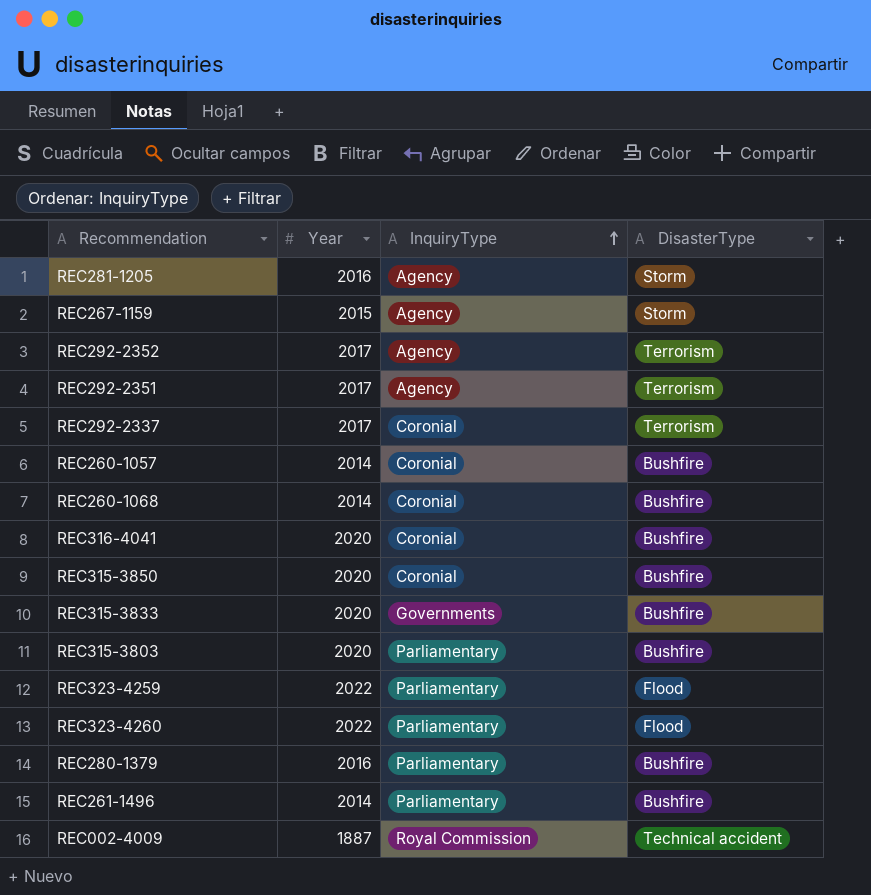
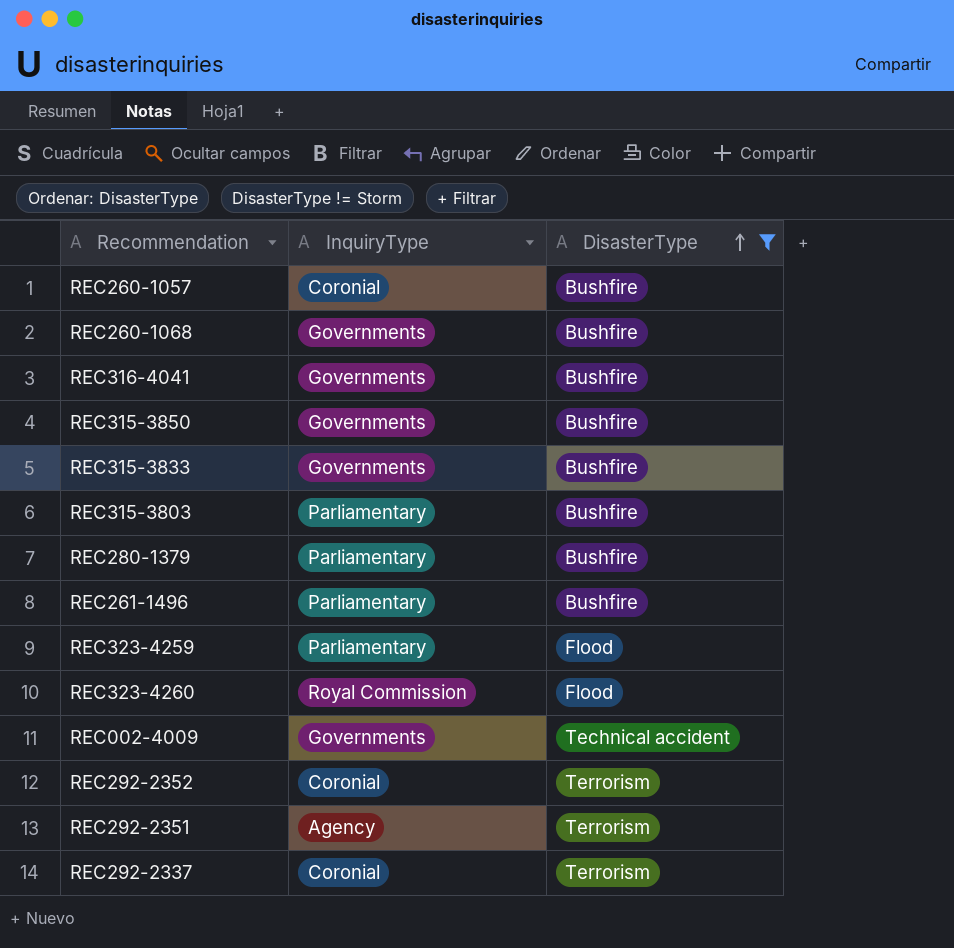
filter: none -> DisasterType != Storm
row order: InquiryType ascending -> DisasterType ascending
column Year | position: 2 -> none
REC260-1068 | InquiryType: Coronial -> Governments
REC316-4041 | InquiryType: Coronial -> Governments
REC315-3850 | InquiryType: Coronial -> Governments
REC323-4260 | InquiryType: Parliamentary -> Royal Commission
REC002-4009 | InquiryType: Royal Commission -> Governments
REC292-2352 | InquiryType: Agency -> Coronial

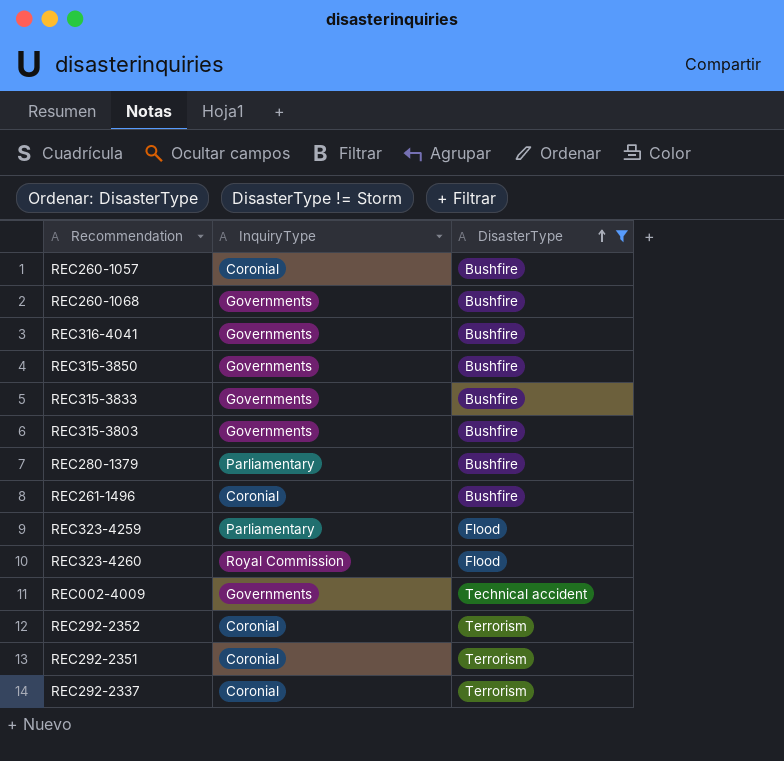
REC315-3803 | InquiryType: Parliamentary -> Governments
REC261-1496 | InquiryType: Parliamentary -> Coronial
REC292-2351 | InquiryType: Agency -> Coronial

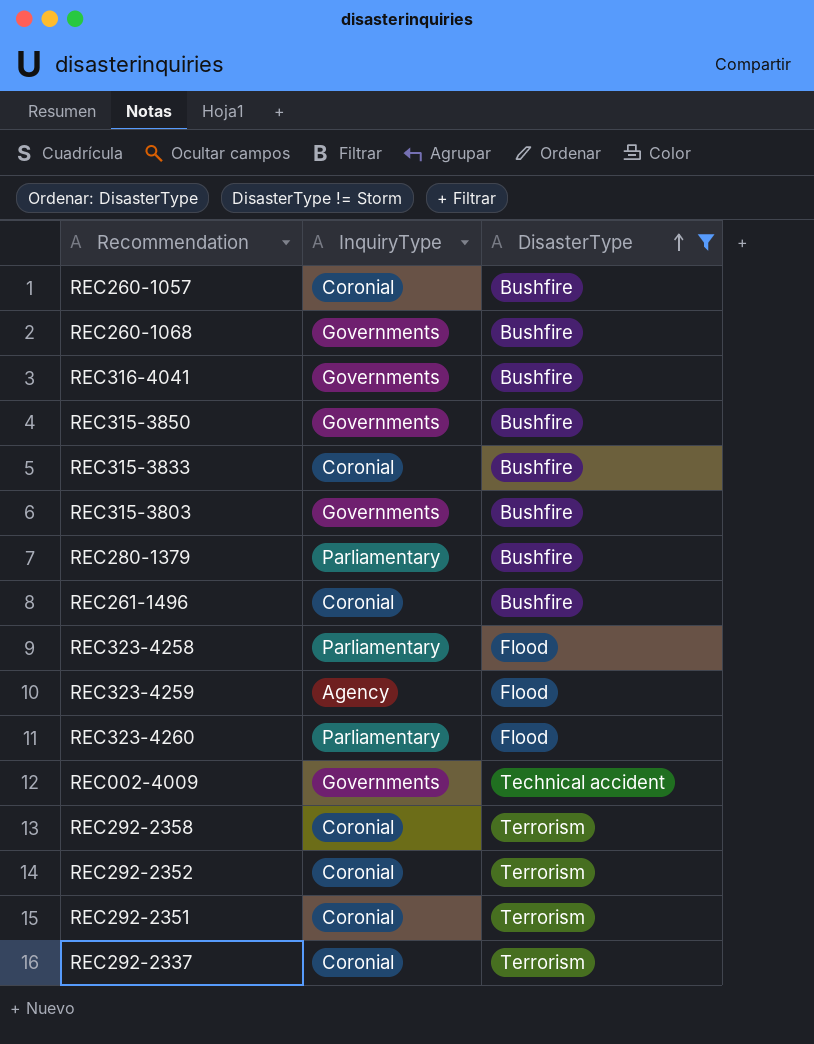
REC315-3833 | InquiryType: Governments -> Coronial
row REC323-4258: none -> Parliamentary | Flood
REC323-4259 | InquiryType: Parliamentary -> Agency
REC323-4260 | InquiryType: Royal Commission -> Parliamentary
row REC292-2358: none -> Coronial | Terrorism

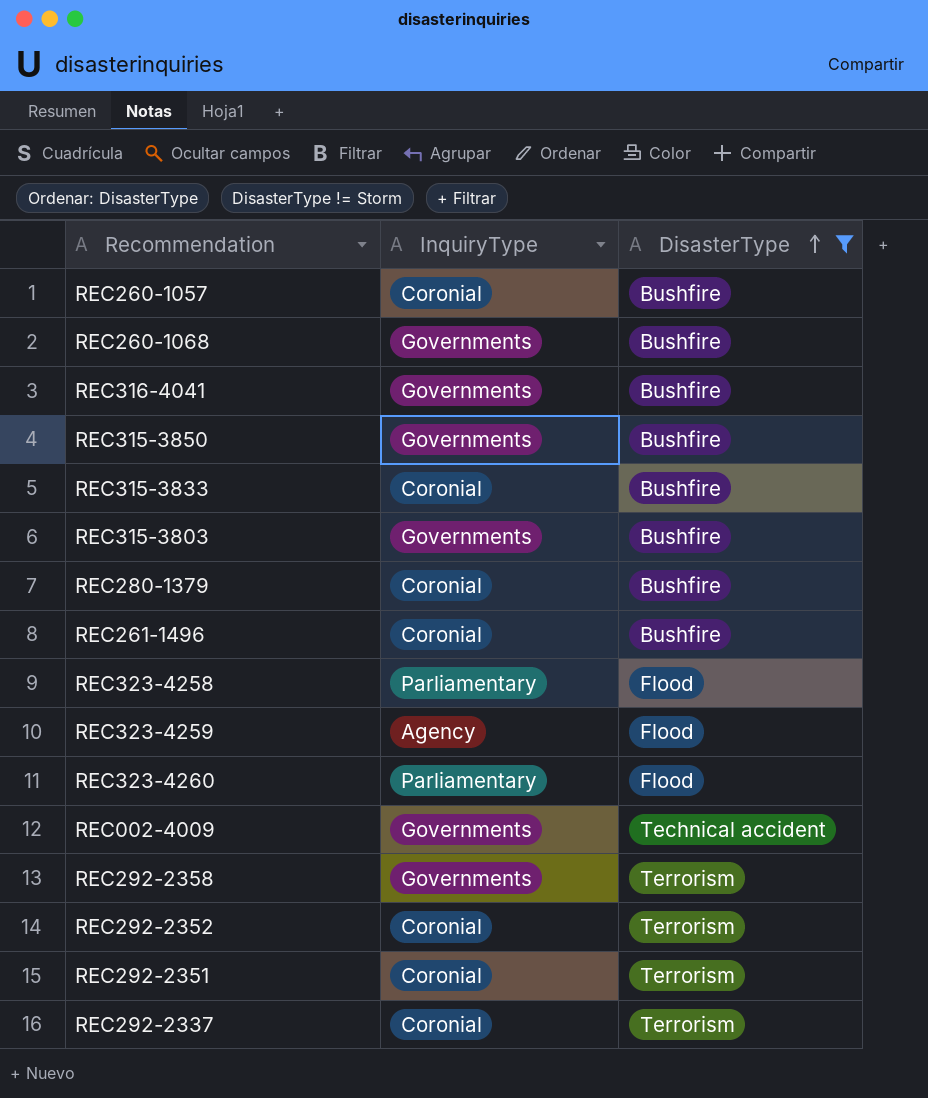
REC280-1379 | InquiryType: Parliamentary -> Coronial
REC292-2358 | InquiryType: Coronial -> Governments

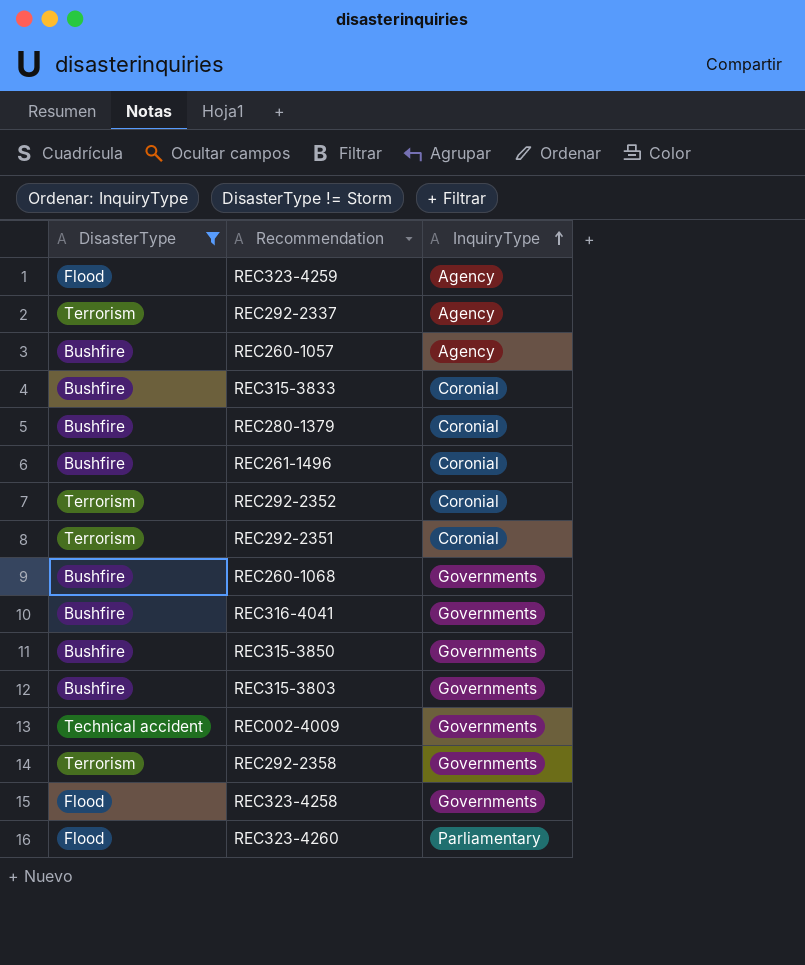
row order: DisasterType ascending -> InquiryType ascending
column DisasterType | position: 3 -> 1
REC292-2337 | InquiryType: Coronial -> Agency
REC260-1057 | InquiryType: Coronial -> Agency
REC323-4258 | InquiryType: Parliamentary -> Governments

